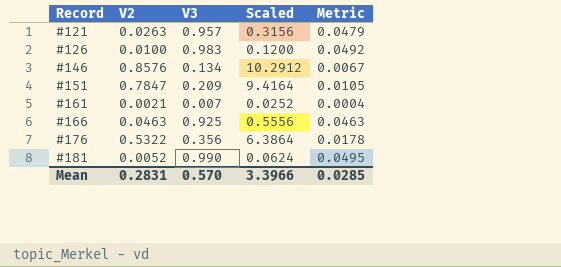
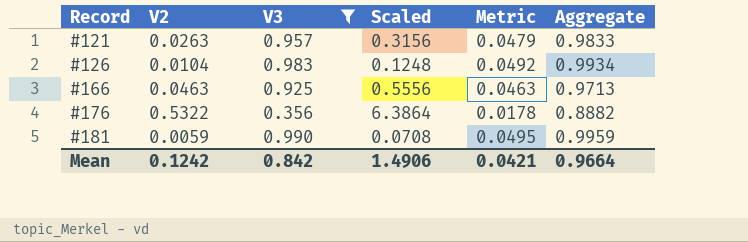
filter: none -> V3 >= 0.356
column Aggregate | formula: none -> [V2] + [V3]
#126 | V2: 0.0100 -> 0.0104
#126 | Scaled: 0.1200 -> 0.1248
#181 | V2: 0.0052 -> 0.0059
#181 | Scaled: 0.0624 -> 0.0708
Mean | V2: 0.2831 -> 0.1242
Mean | V3: 0.570 -> 0.842
Mean | Scaled: 3.3966 -> 1.4906
Mean | Metric: 0.0285 -> 0.0421

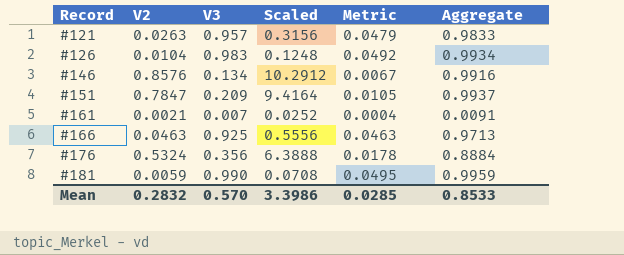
filter: V3 >= 0.356 -> none
#176 | V2: 0.5322 -> 0.5324
#176 | Scaled: 6.3864 -> 6.3888
#176 | Aggregate: 0.8882 -> 0.8884
Mean | V2: 0.1242 -> 0.2832
Mean | V3: 0.842 -> 0.570
Mean | Scaled: 1.4906 -> 3.3986
Mean | Metric: 0.0421 -> 0.0285
Mean | Aggregate: 0.9664 -> 0.8533

